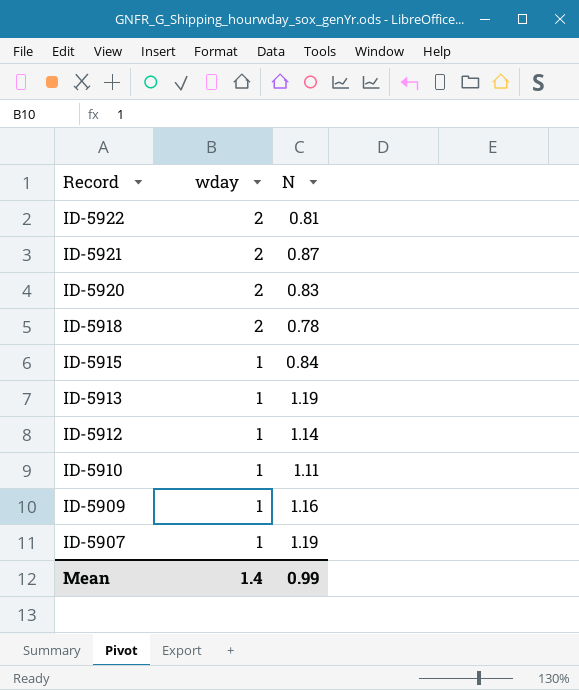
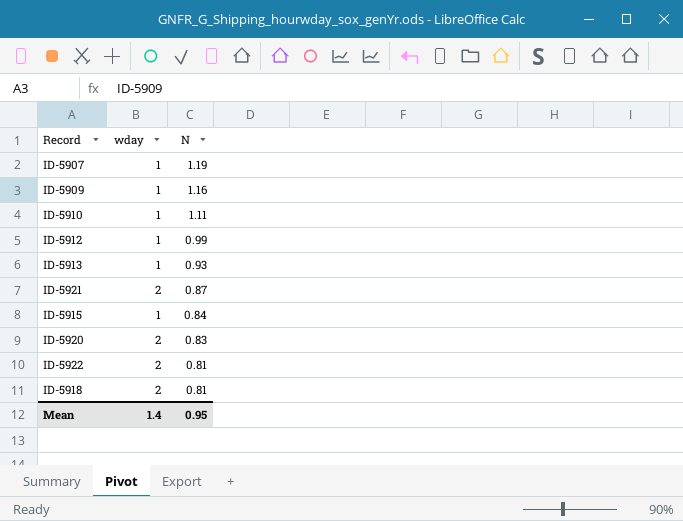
row order: Record descending -> N descending
ID-5912 | N: 1.14 -> 0.99
ID-5913 | N: 1.19 -> 0.93
ID-5918 | N: 0.78 -> 0.81
Mean | N: 0.99 -> 0.95

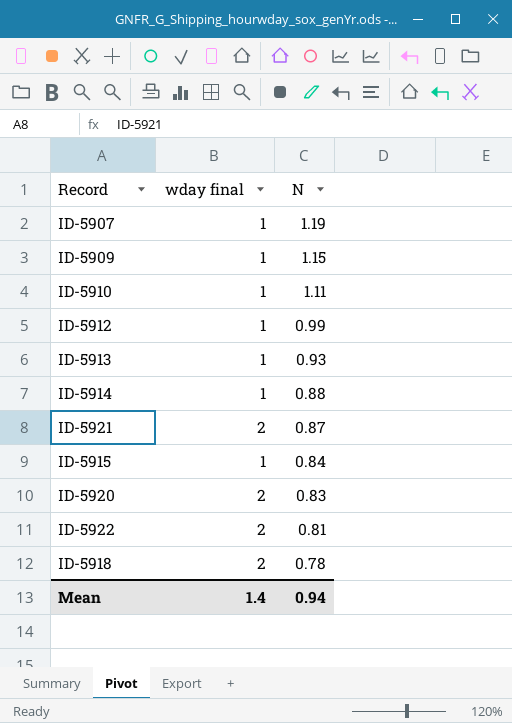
column name: wday -> wday final
ID-5909 | N: 1.16 -> 1.15
row ID-5914: none -> 1 | 0.88
ID-5918 | N: 0.81 -> 0.78
Mean | N: 0.95 -> 0.94

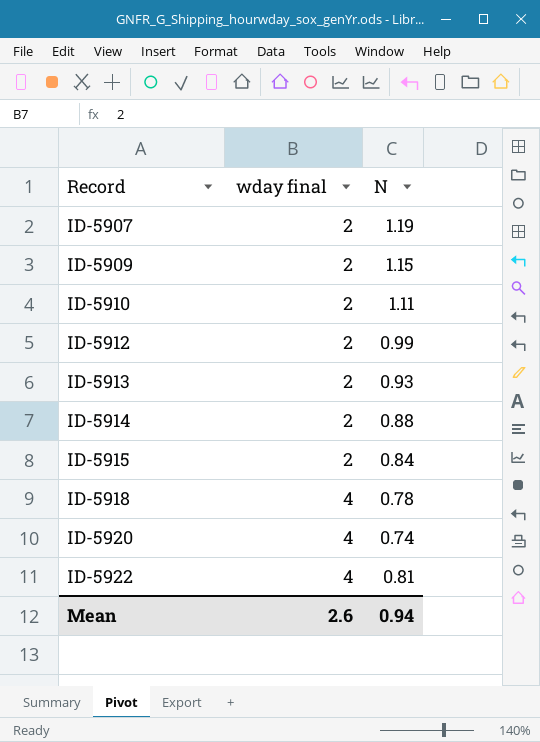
row order: N descending -> Record ascending
row ID-5921: 2 | 0.87 -> none
ID-5907 | wday final: 1 -> 2
ID-5909 | wday final: 1 -> 2
ID-5910 | wday final: 1 -> 2
ID-5912 | wday final: 1 -> 2
ID-5913 | wday final: 1 -> 2
ID-5914 | wday final: 1 -> 2
ID-5915 | wday final: 1 -> 2
ID-5918 | wday final: 2 -> 4
ID-5920 | wday final: 2 -> 4
ID-5920 | N: 0.83 -> 0.74
ID-5922 | wday final: 2 -> 4
Mean | wday final: 1.4 -> 2.6

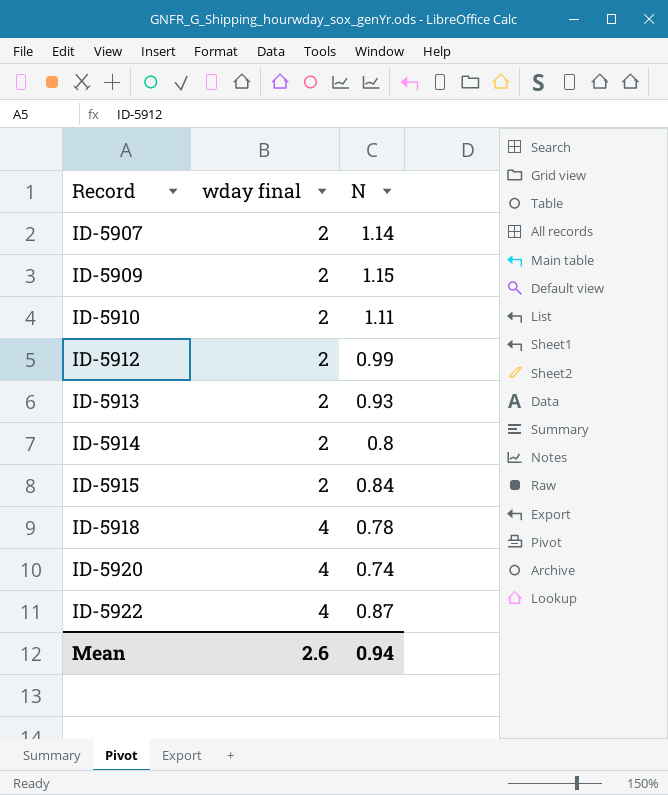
ID-5907 | N: 1.19 -> 1.14
ID-5914 | N: 0.88 -> 0.8
ID-5922 | N: 0.81 -> 0.87

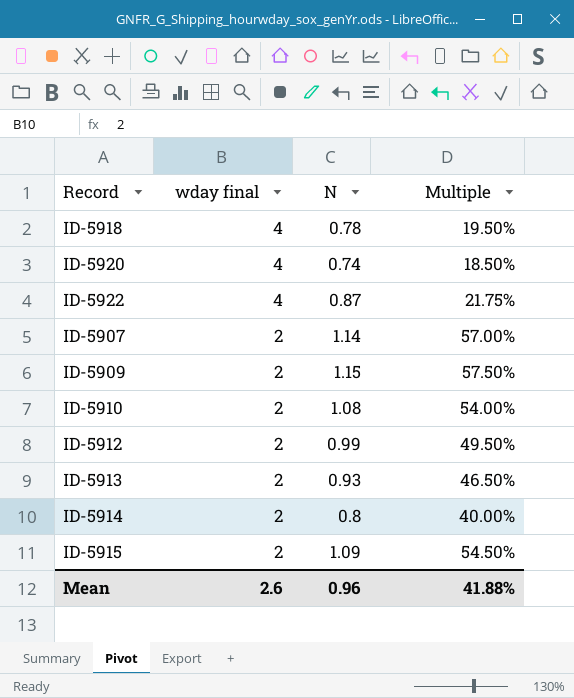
row order: Record ascending -> wday final descending
column Multiple | formula: none -> [N] / [wday final]
ID-5910 | N: 1.11 -> 1.08
ID-5915 | N: 0.84 -> 1.09
Mean | N: 0.94 -> 0.96

